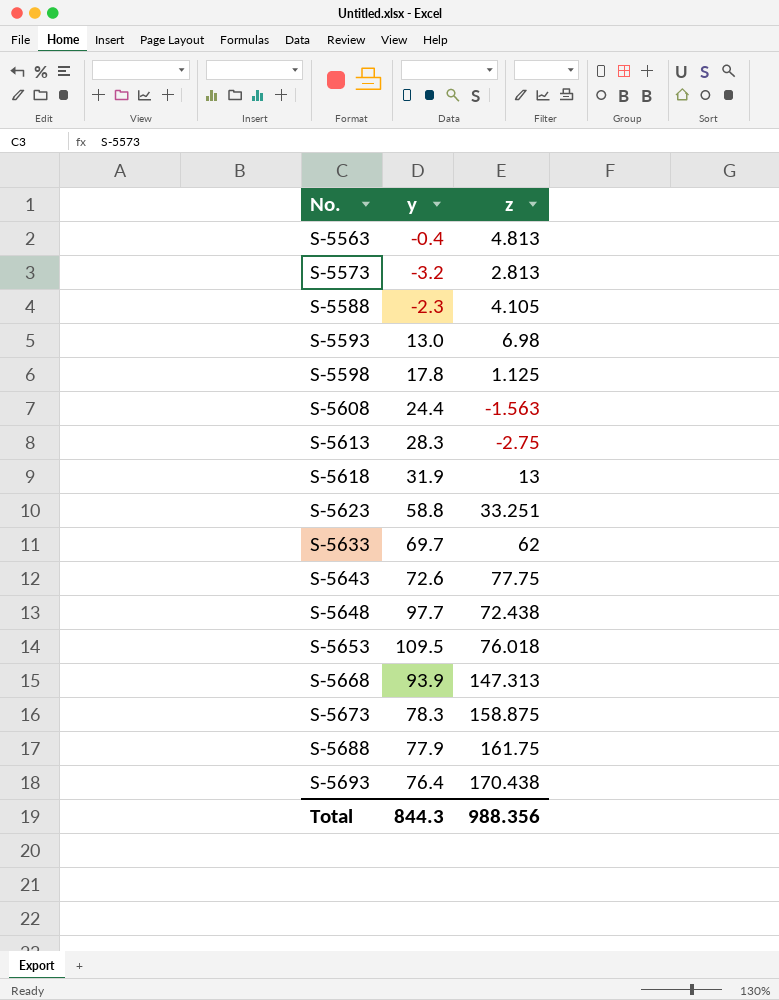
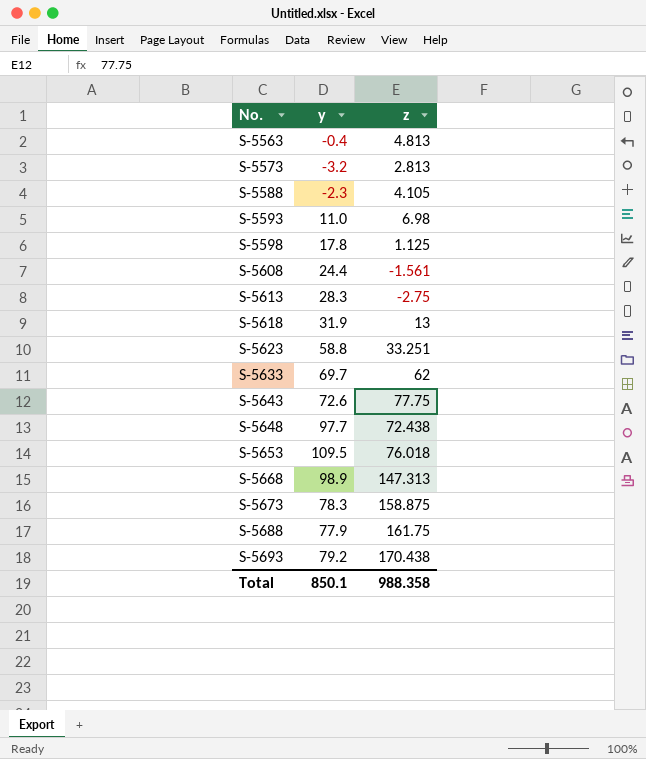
S-5593 | y: 13.0 -> 11.0
S-5608 | z: -1.563 -> -1.561
S-5668 | y: 93.9 -> 98.9
S-5693 | y: 76.4 -> 79.2
Total | y: 844.3 -> 850.1
Total | z: 988.356 -> 988.358

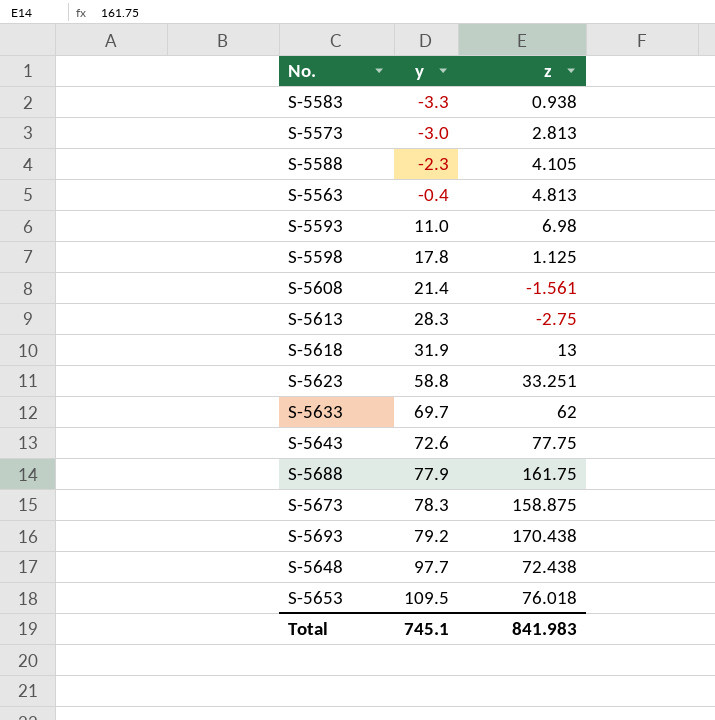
row order: No. ascending -> y ascending
row S-5668: 98.9 | 147.313 -> none
row S-5583: none -> -3.3 | 0.938
S-5573 | y: -3.2 -> -3.0
S-5608 | y: 24.4 -> 21.4
Total | y: 850.1 -> 745.1
Total | z: 988.358 -> 841.983

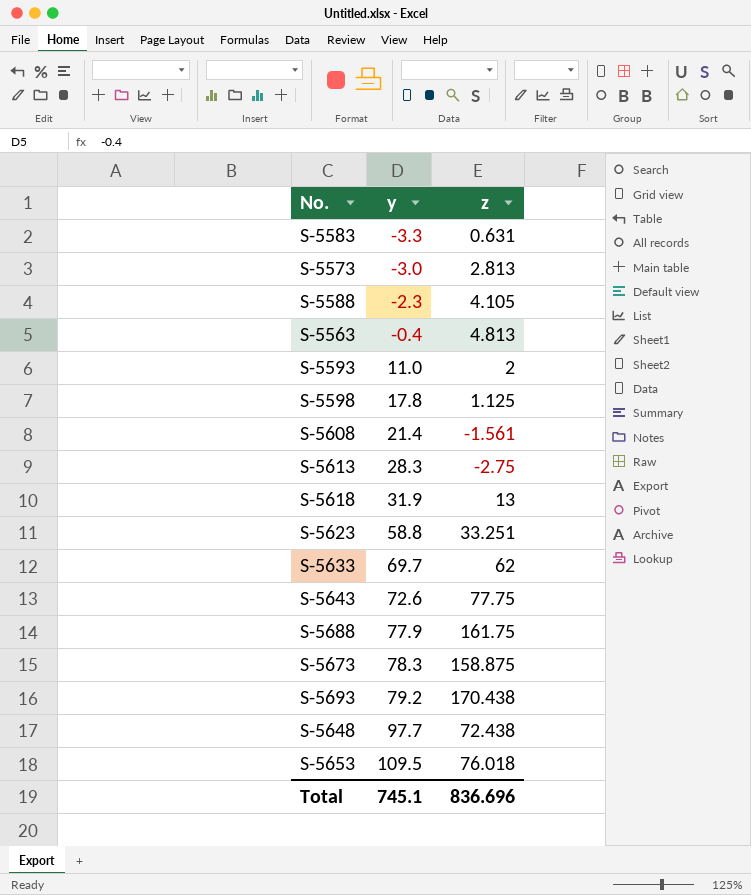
S-5583 | z: 0.938 -> 0.631
S-5593 | z: 6.98 -> 2
Total | z: 841.983 -> 836.696

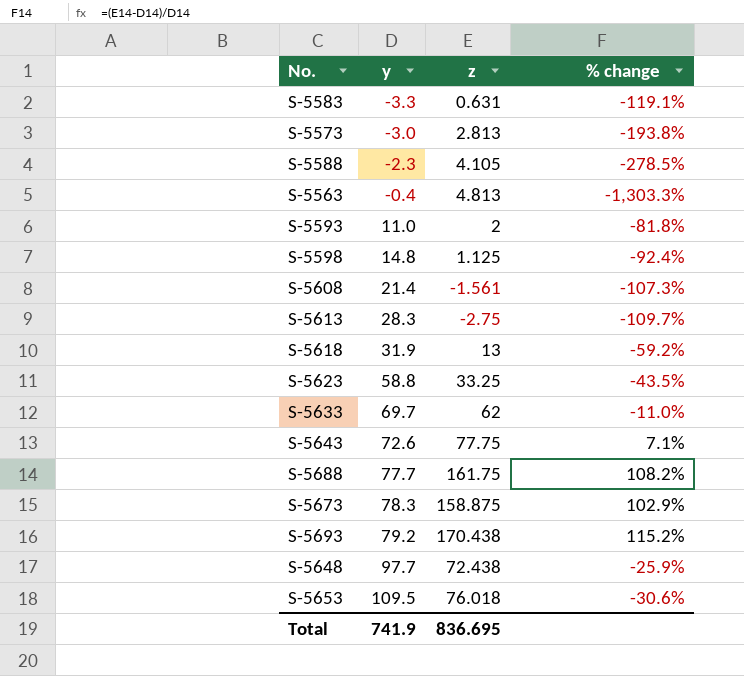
column % change | formula: none -> ([z] - [y]) / [y]
S-5598 | y: 17.8 -> 14.8
S-5623 | z: 33.251 -> 33.25
S-5688 | y: 77.9 -> 77.7
Total | y: 745.1 -> 741.9
Total | z: 836.696 -> 836.695

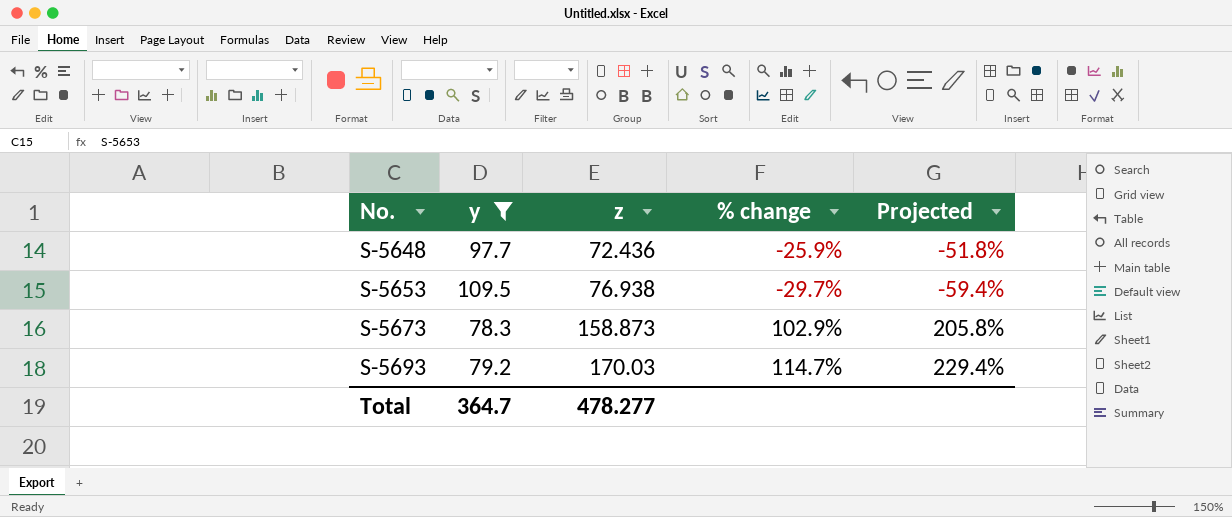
filter: none -> y >= 78.3
row order: y ascending -> No. ascending
column Projected | formula: none -> [% change] * 2
S-5648 | z: 72.438 -> 72.436
S-5653 | z: 76.018 -> 76.938
S-5653 | % change: -30.6% -> -29.7%
S-5673 | z: 158.875 -> 158.873
S-5693 | z: 170.438 -> 170.03
S-5693 | % change: 115.2% -> 114.7%
Total | y: 741.9 -> 364.7
Total | z: 836.695 -> 478.277

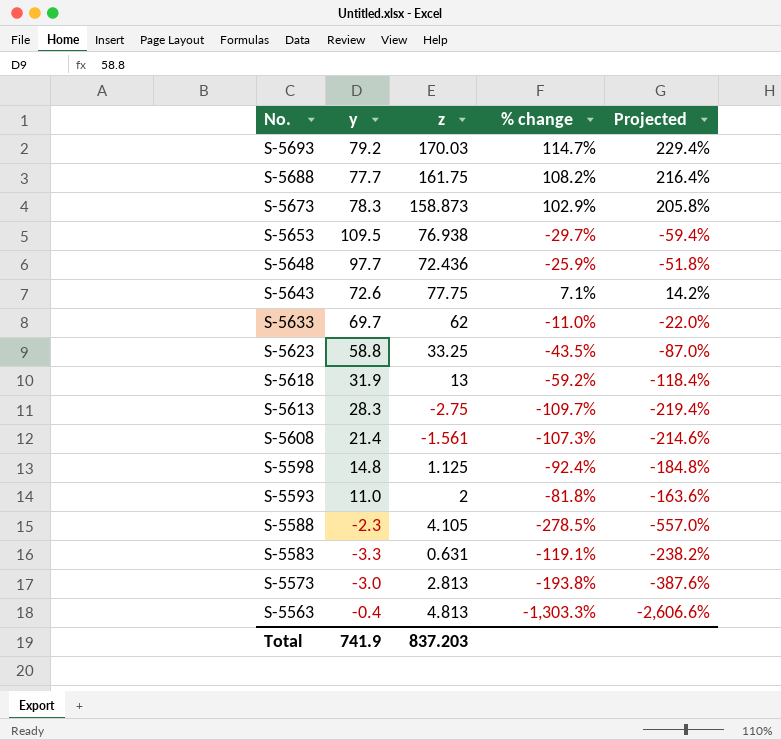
filter: y >= 78.3 -> none
row order: No. ascending -> No. descending
Total | y: 364.7 -> 741.9
Total | z: 478.277 -> 837.203

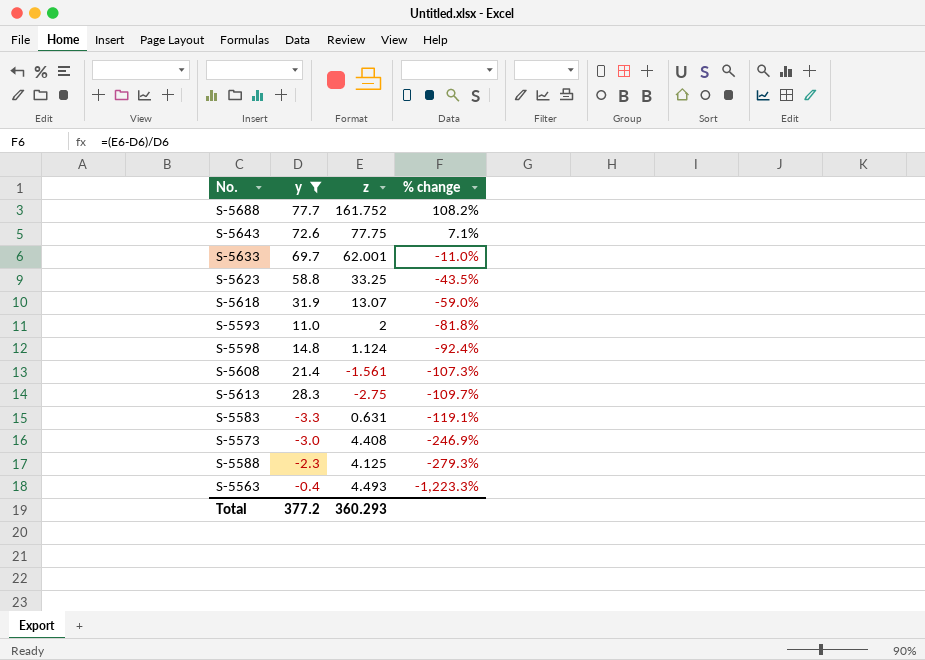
filter: none -> y <= 77.7
row order: No. descending -> % change descending
column Projected | formula: [% change] * 2 -> none
S-5688 | z: 161.75 -> 161.752
S-5633 | z: 62 -> 62.001
S-5618 | z: 13 -> 13.07
S-5618 | % change: -59.2% -> -59.0%
S-5598 | z: 1.125 -> 1.124
S-5573 | z: 2.813 -> 4.408
S-5573 | % change: -193.8% -> -246.9%
S-5588 | z: 4.105 -> 4.125
S-5588 | % change: -278.5% -> -279.3%
S-5563 | z: 4.813 -> 4.493
S-5563 | % change: -1,303.3% -> -1,223.3%
Total | y: 741.9 -> 377.2
Total | z: 837.203 -> 360.293

